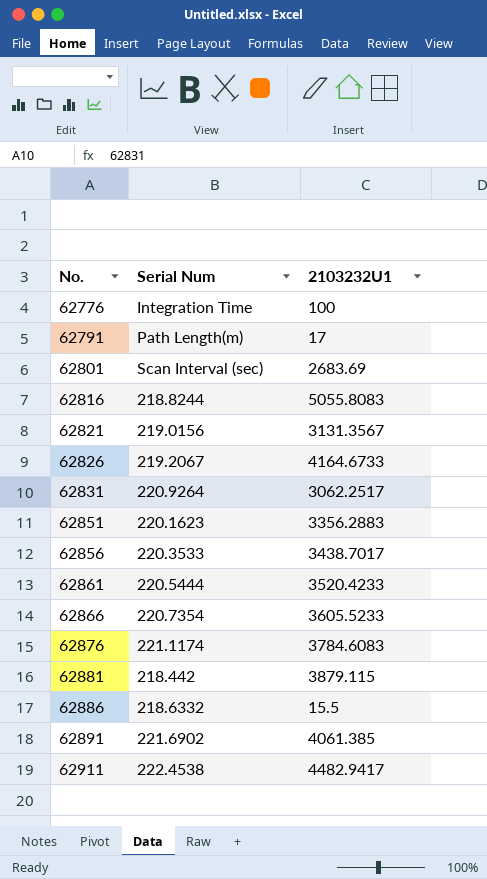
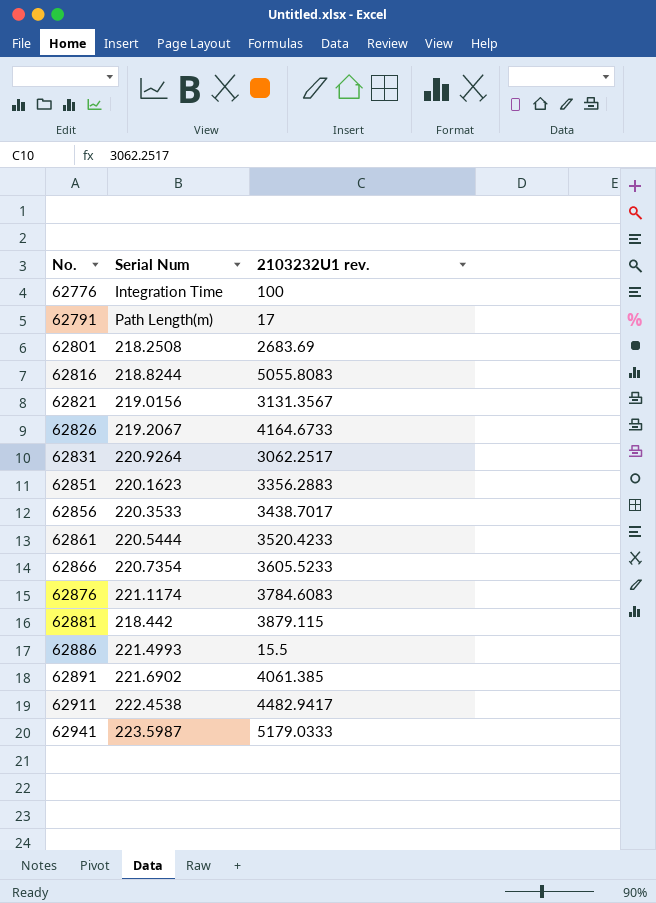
column name: 2103232U1 -> 2103232U1 rev.
62801 | Serial Num: Scan Interval (sec) -> 218.2508
62886 | Serial Num: 218.6332 -> 221.4993
row 62941: none -> 223.5987 | 5179.0333

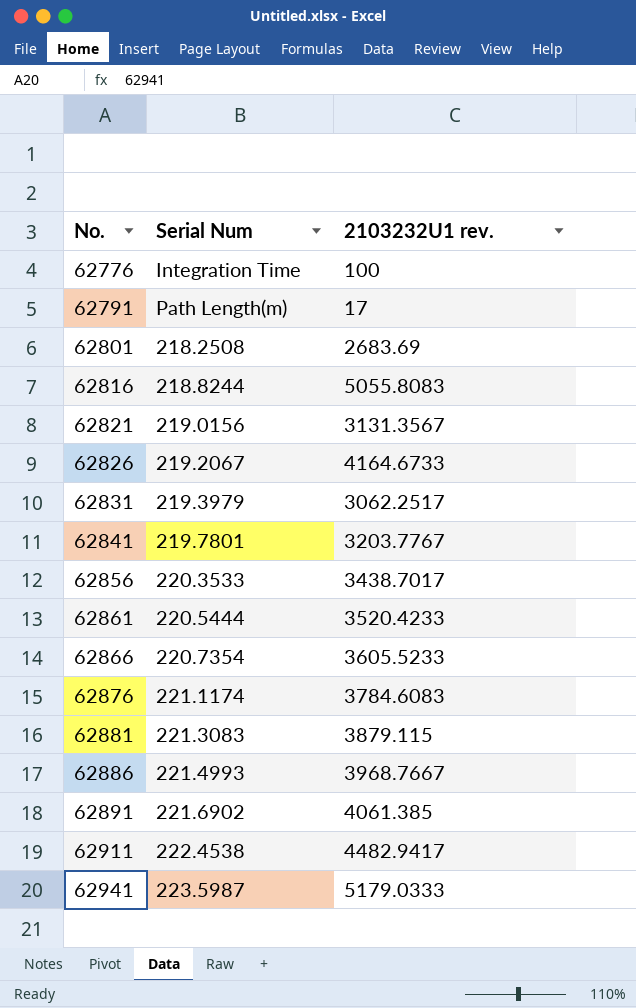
row 62851: 220.1623 | 3356.2883 -> none
62831 | Serial Num: 220.9264 -> 219.3979
row 62841: none -> 219.7801 | 3203.7767
62881 | Serial Num: 218.442 -> 221.3083
62886 | 2103232U1 rev.: 15.5 -> 3968.7667

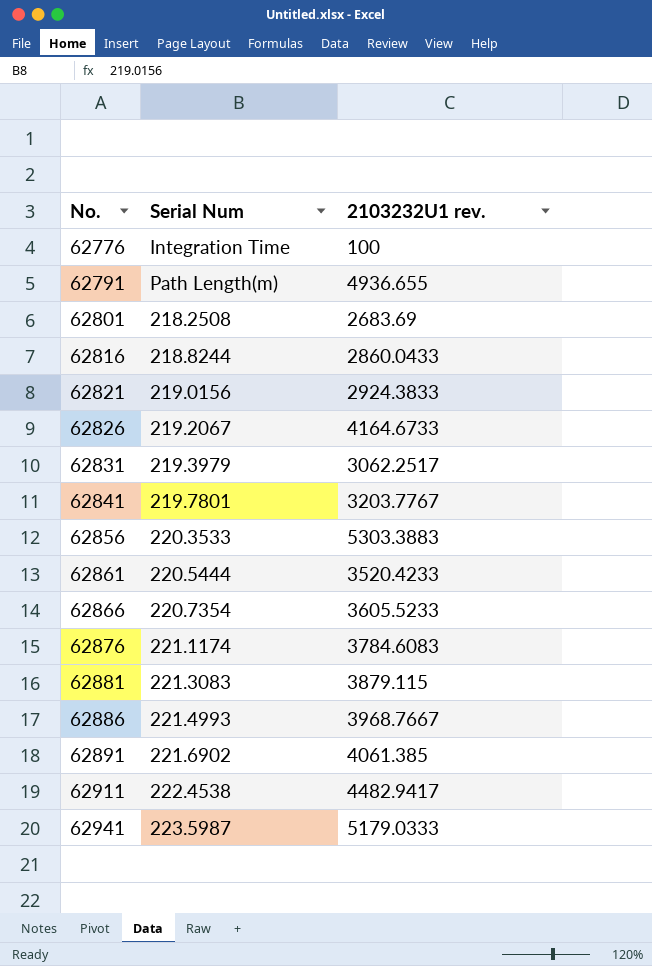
62791 | 2103232U1 rev.: 17 -> 4936.655
62816 | 2103232U1 rev.: 5055.8083 -> 2860.0433
62821 | 2103232U1 rev.: 3131.3567 -> 2924.3833
62856 | 2103232U1 rev.: 3438.7017 -> 5303.3883

